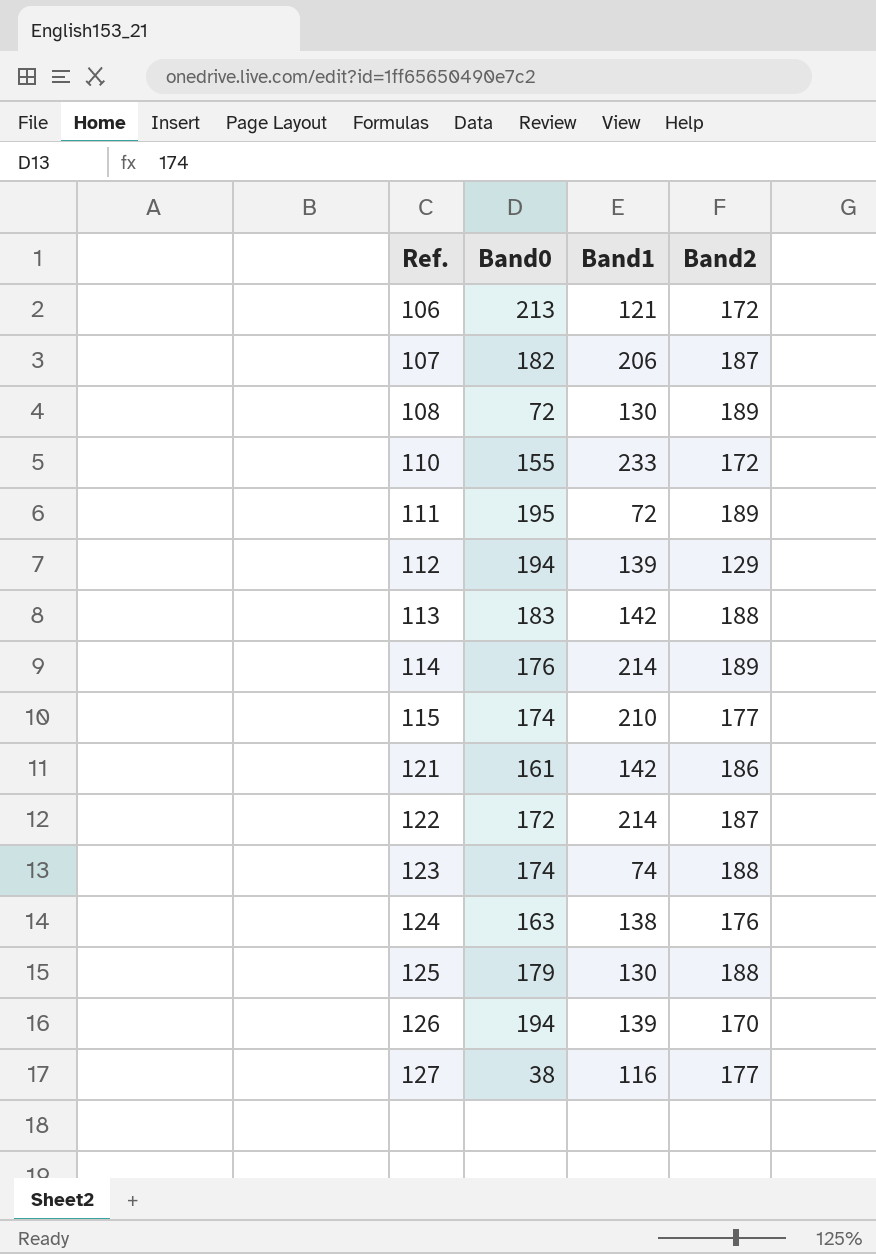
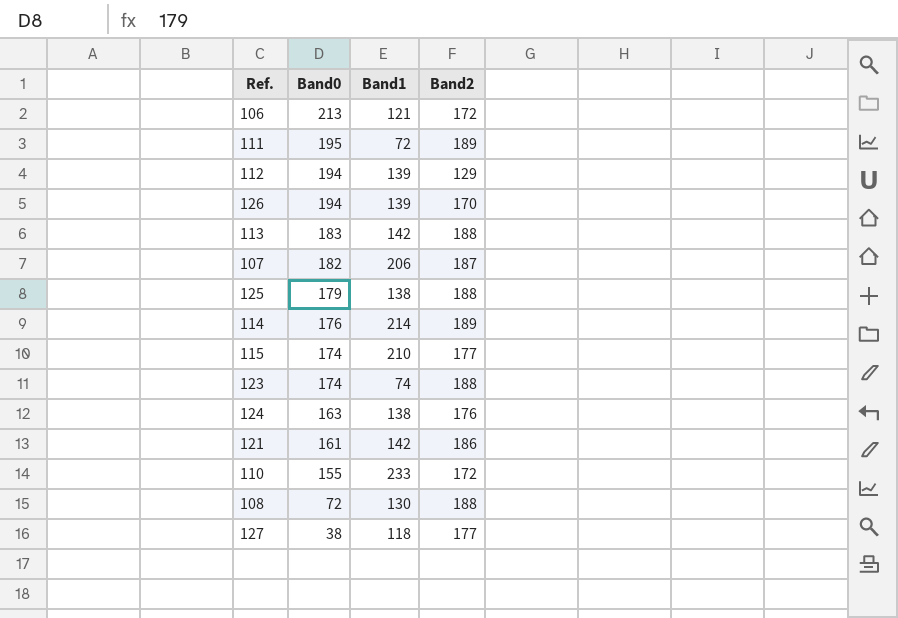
row order: Ref. ascending -> Band0 descending
row 122: 172 | 214 | 187 -> none
125 | Band1: 130 -> 138
108 | Band2: 189 -> 188
127 | Band1: 116 -> 118

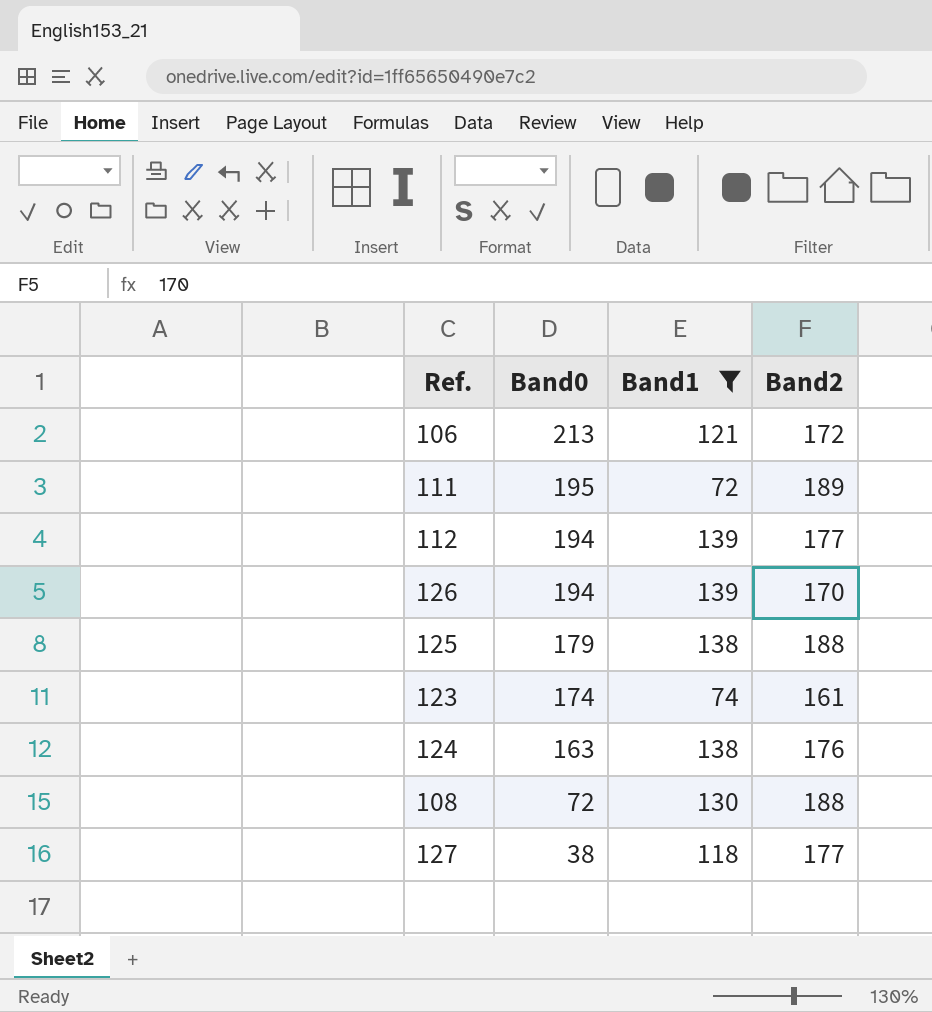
filter: none -> Band1 <= 139
112 | Band2: 129 -> 177
123 | Band2: 188 -> 161

